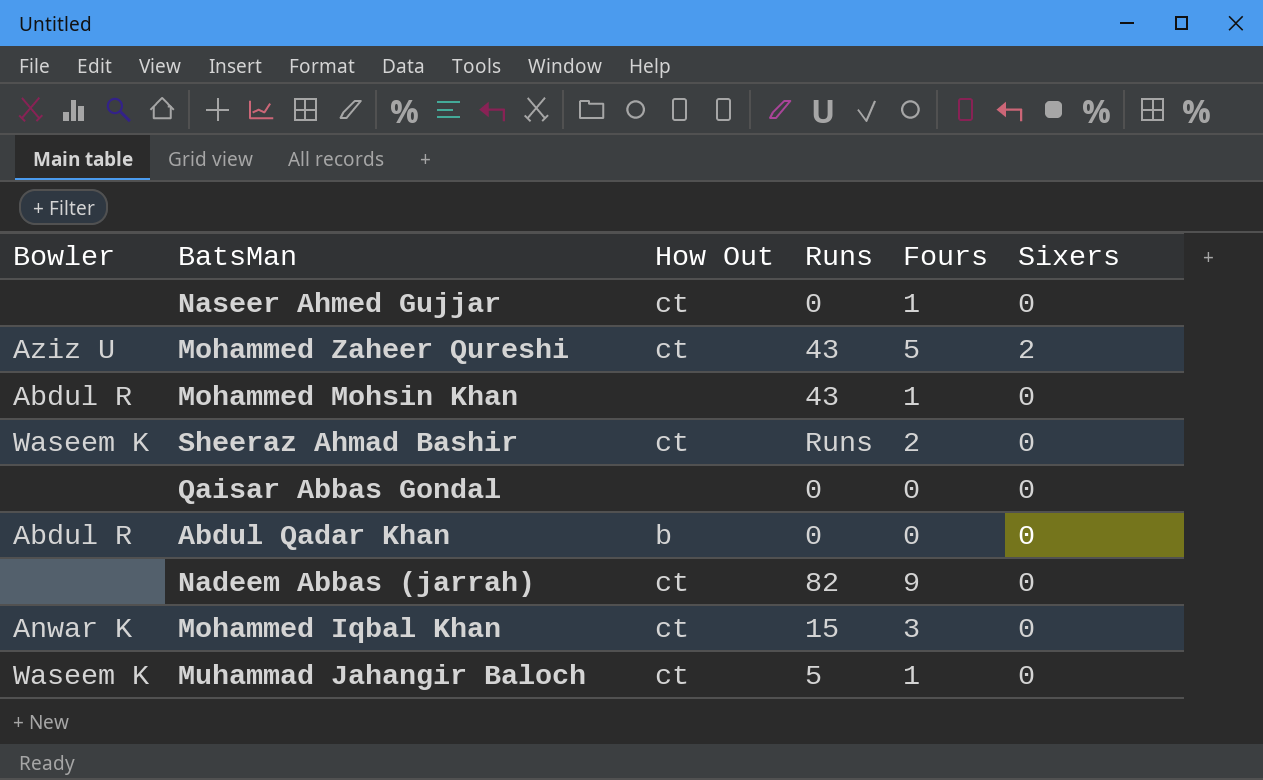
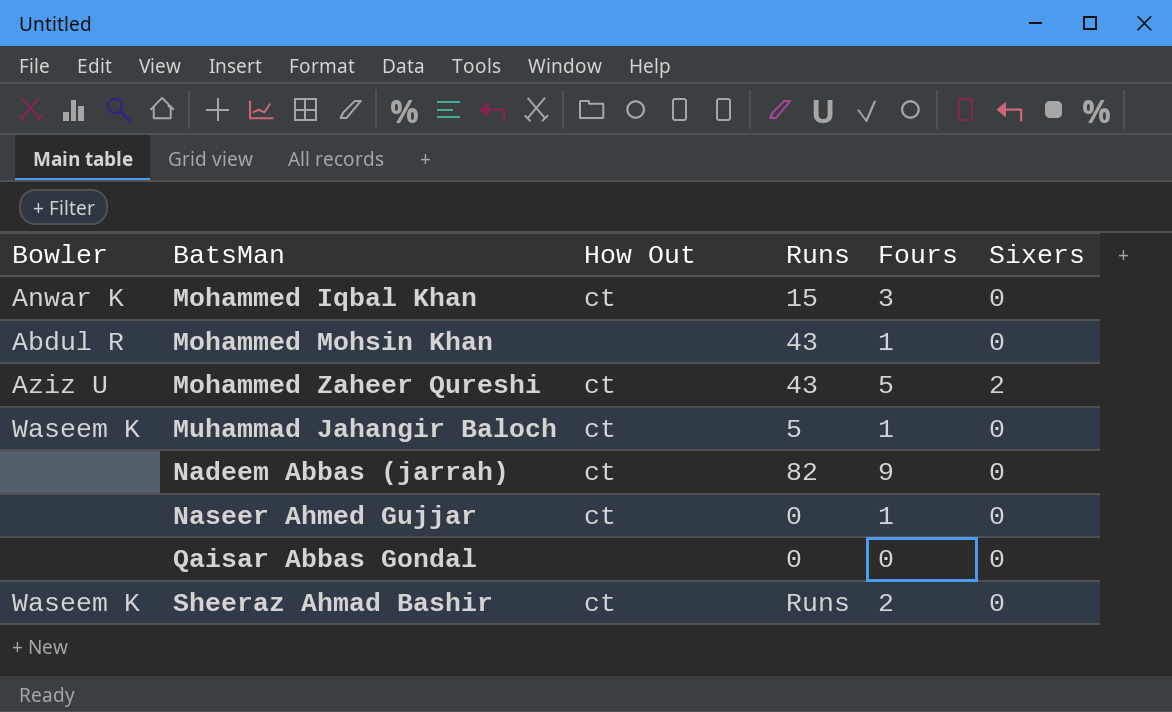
row order: none -> BatsMan ascending
row Abdul Qadar Khan: Abdul R | b | 0 | 0 | 0 -> none

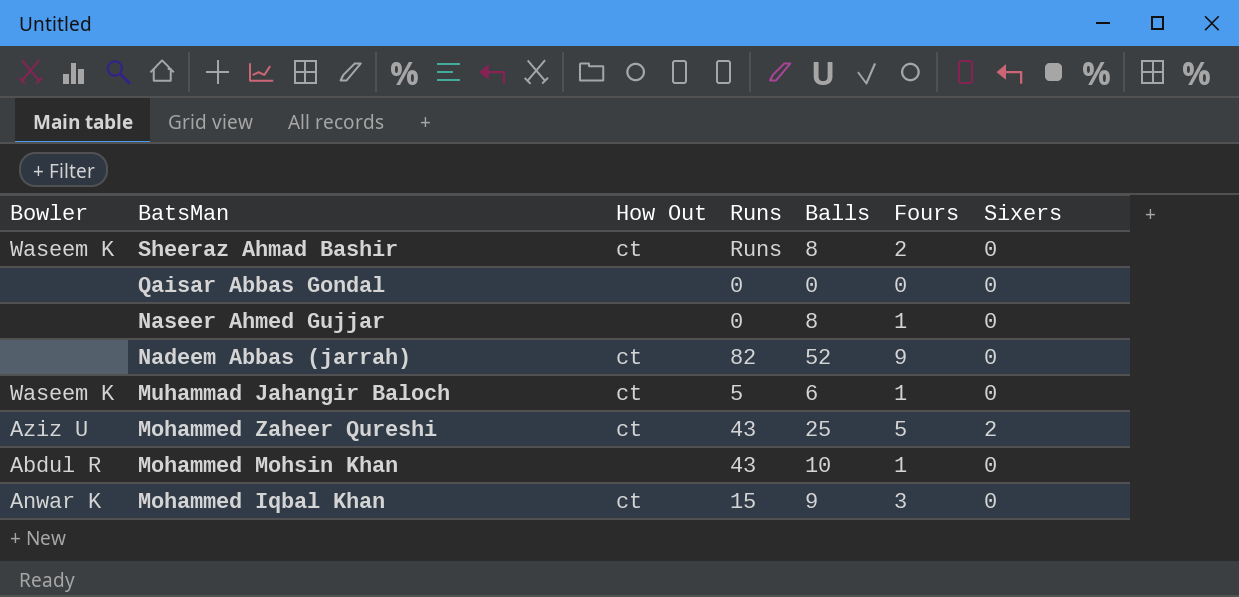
row order: BatsMan ascending -> BatsMan descending
column Balls | position: none -> 5
Naseer Ahmed Gujjar | How Out: ct -> none

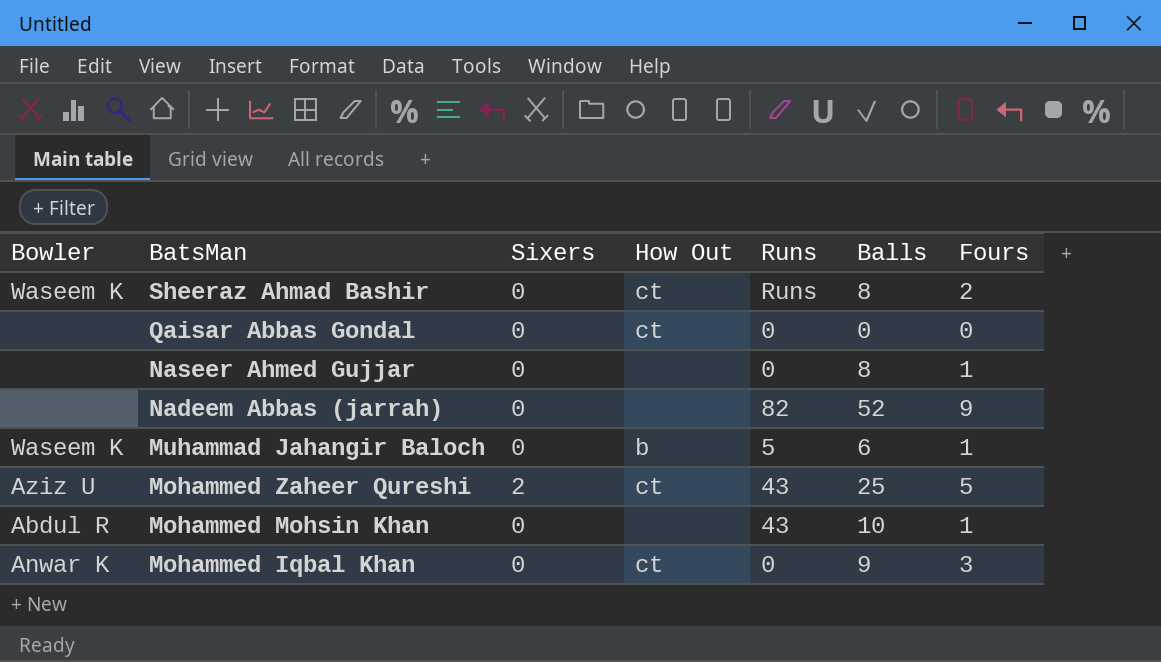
column Sixers | position: 7 -> 3
Qaisar Abbas Gondal | How Out: none -> ct
Nadeem Abbas (jarrah) | How Out: ct -> none
Muhammad Jahangir Baloch | How Out: ct -> b
Mohammed Iqbal Khan | Runs: 15 -> 0

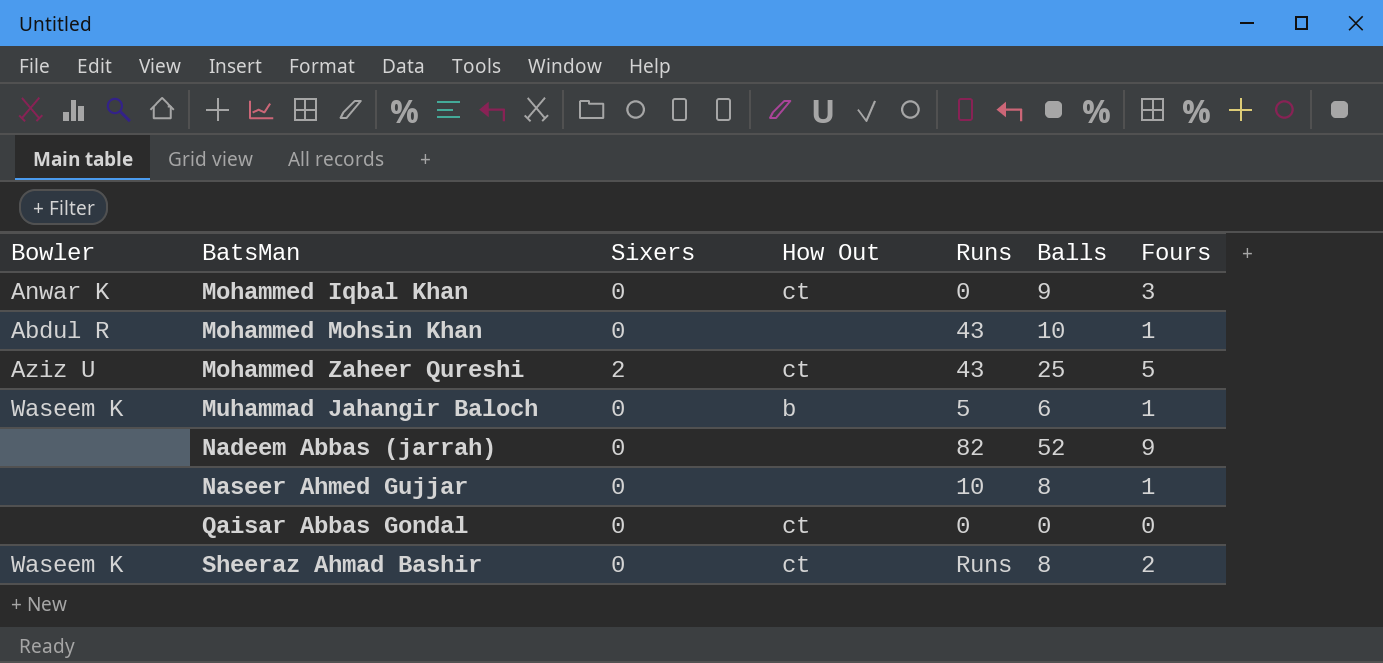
row order: BatsMan descending -> BatsMan ascending
Naseer Ahmed Gujjar | Runs: 0 -> 10

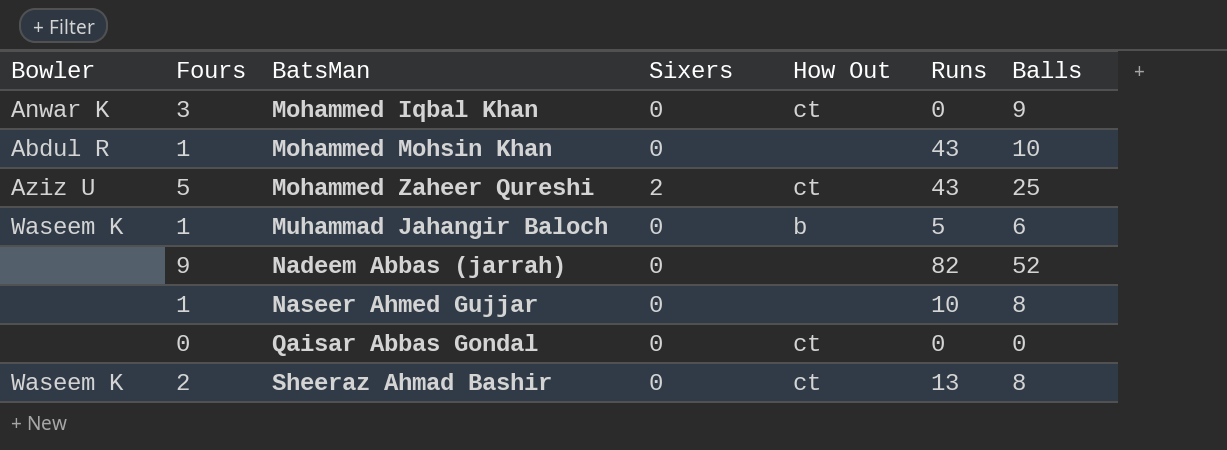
column Fours | position: 7 -> 2
Sheeraz Ahmad Bashir | Runs: Runs -> 13

